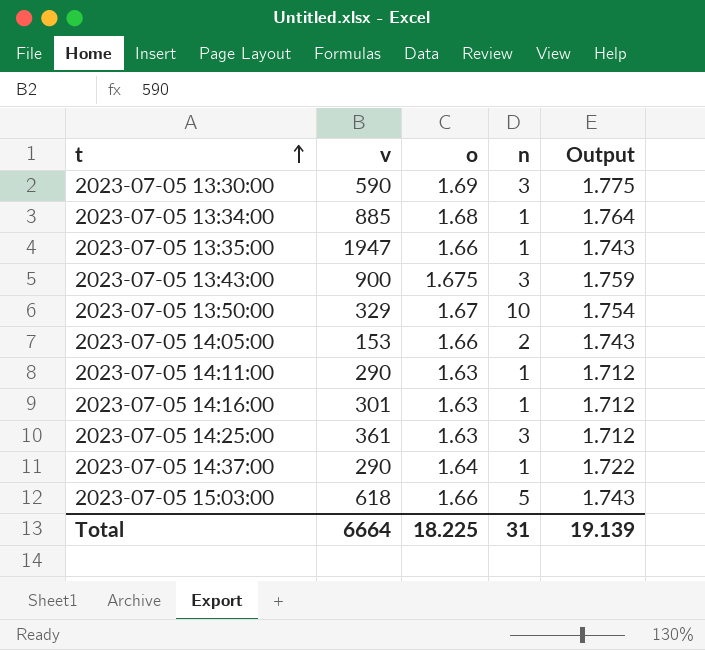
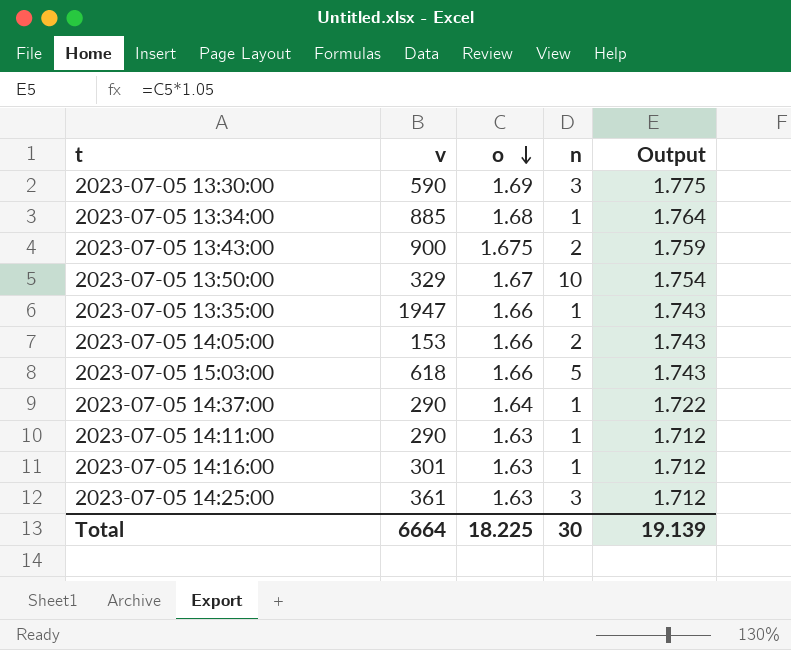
row order: t ascending -> o descending
2023-07-05 13:43:00 | n: 3 -> 2
Total | n: 31 -> 30

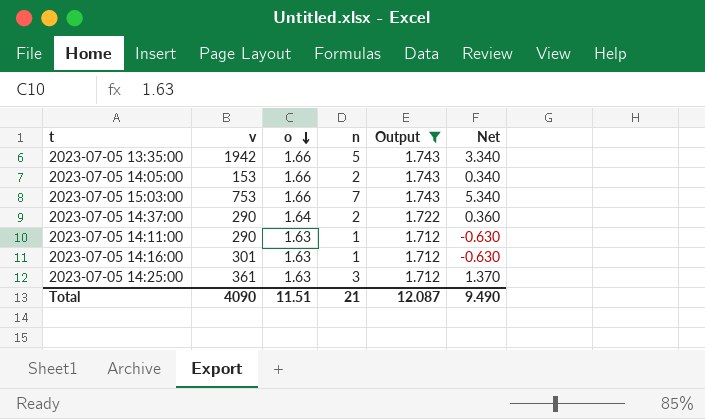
filter: none -> Output <= 1.743
column Net | formula: none -> [n] - [o]
2023-07-05 13:35:00 | v: 1947 -> 1942
2023-07-05 13:35:00 | n: 1 -> 5
2023-07-05 15:03:00 | v: 618 -> 753
2023-07-05 15:03:00 | n: 5 -> 7
2023-07-05 14:37:00 | n: 1 -> 2
Total | v: 6664 -> 4090
Total | o: 18.225 -> 11.51
Total | n: 30 -> 21
Total | Output: 19.139 -> 12.087

